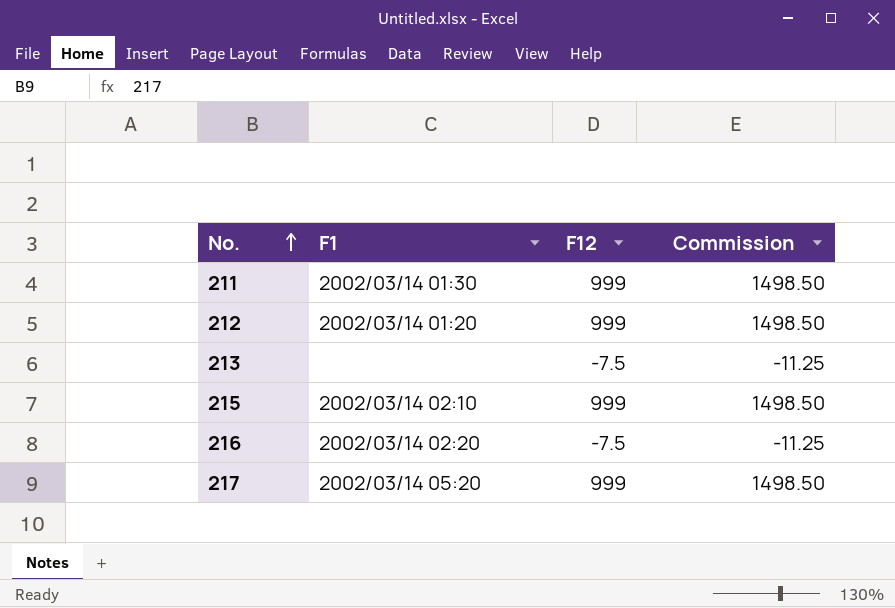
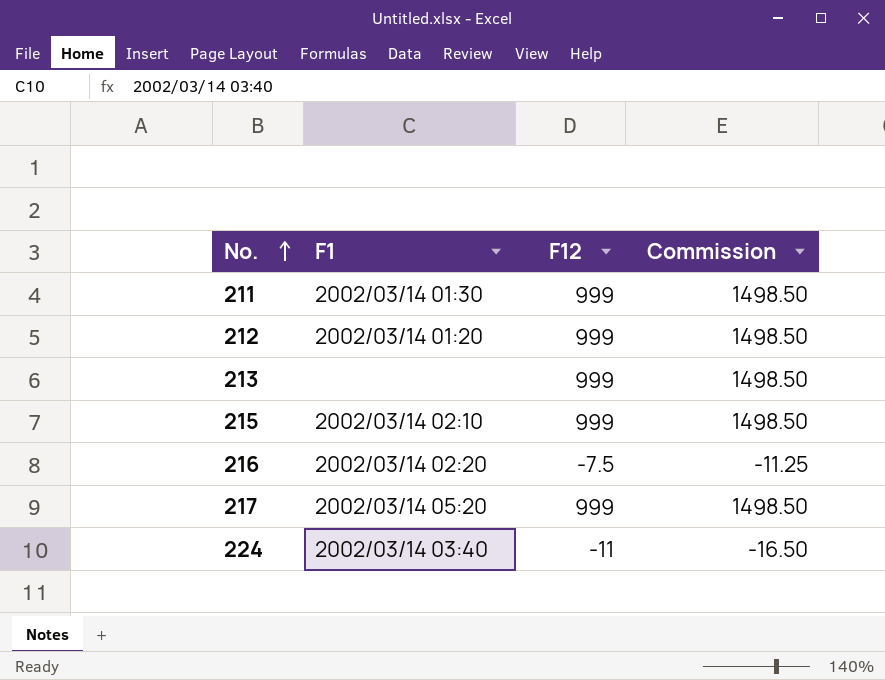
213 | F12: -7.5 -> 999
213 | Commission: -11.25 -> 1498.50
row 224: none -> 2002/03/14 03:40 | -11 | -16.50

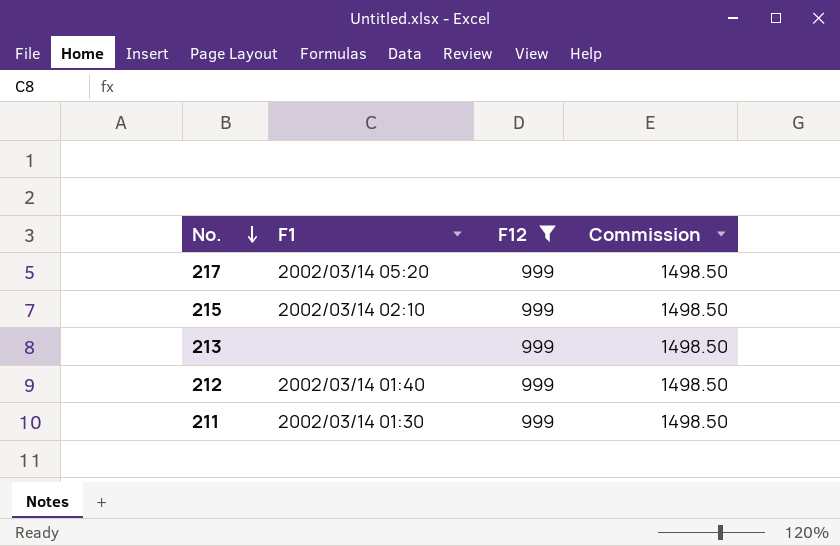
filter: none -> F12 = 999
row order: No. ascending -> No. descending
212 | F1: 2002/03/14 01:20 -> 2002/03/14 01:40

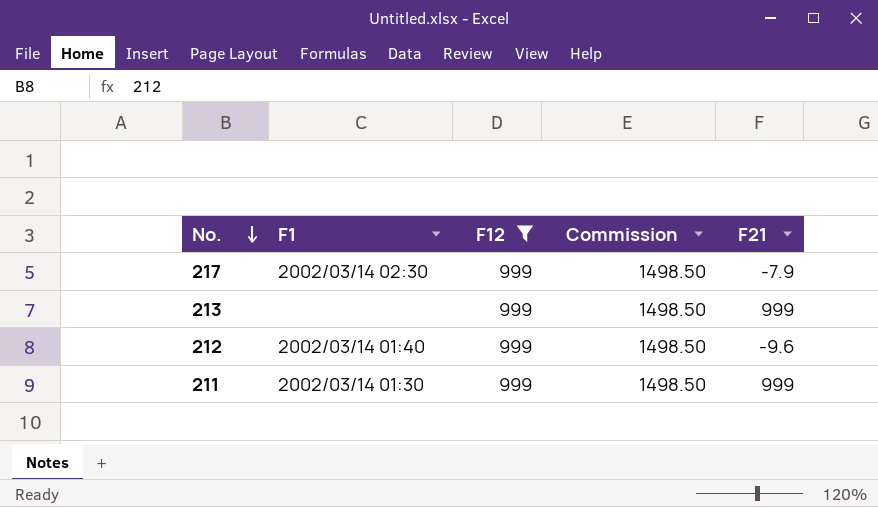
column F21 | position: none -> 5
row 215: 2002/03/14 02:10 | 999 | 1498.50 -> none
217 | F1: 2002/03/14 05:20 -> 2002/03/14 02:30

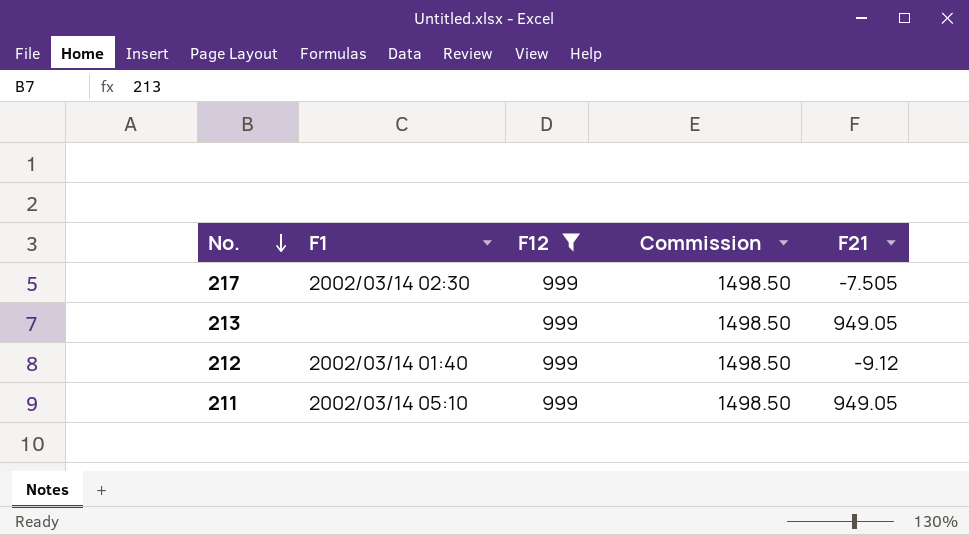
217 | F21: -7.9 -> -7.505
213 | F21: 999 -> 949.05
212 | F21: -9.6 -> -9.12
211 | F1: 2002/03/14 01:30 -> 2002/03/14 05:10
211 | F21: 999 -> 949.05

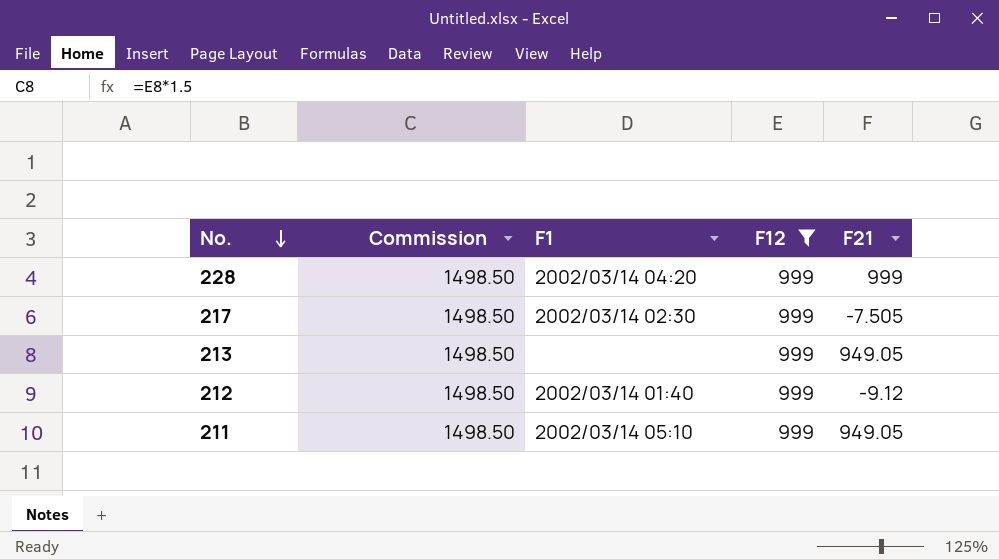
column Commission | position: 4 -> 2
row 228: none -> 1498.50 | 2002/03/14 04:20 | 999 | 999

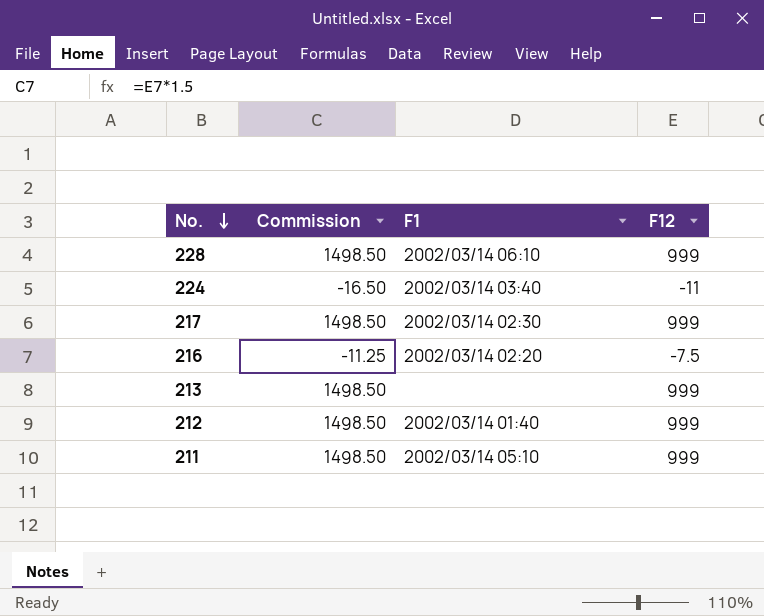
filter: F12 = 999 -> none
column F21 | position: 5 -> none
228 | F1: 2002/03/14 04:20 -> 2002/03/14 06:10

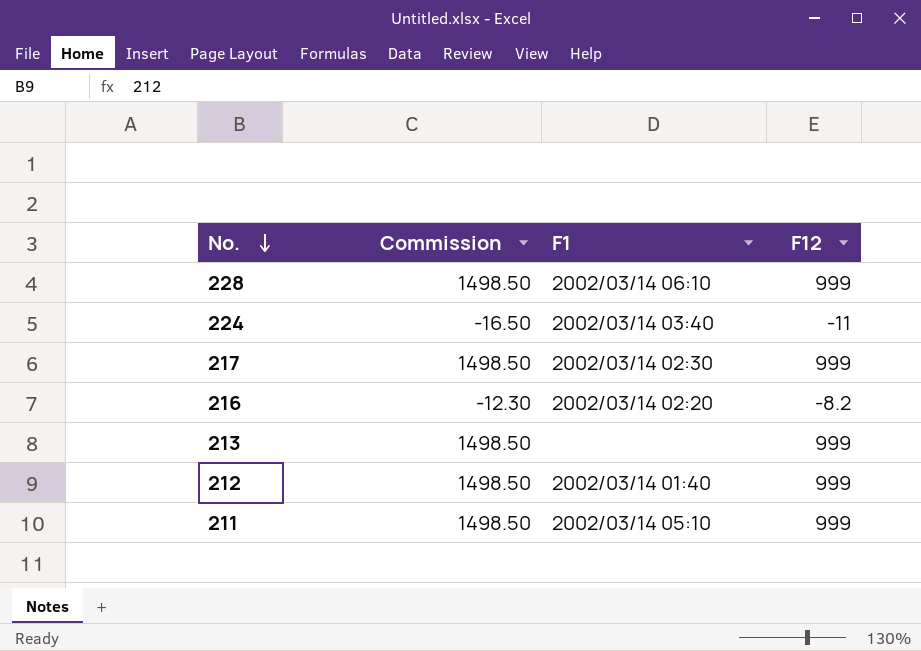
216 | Commission: -11.25 -> -12.30
216 | F12: -7.5 -> -8.2

